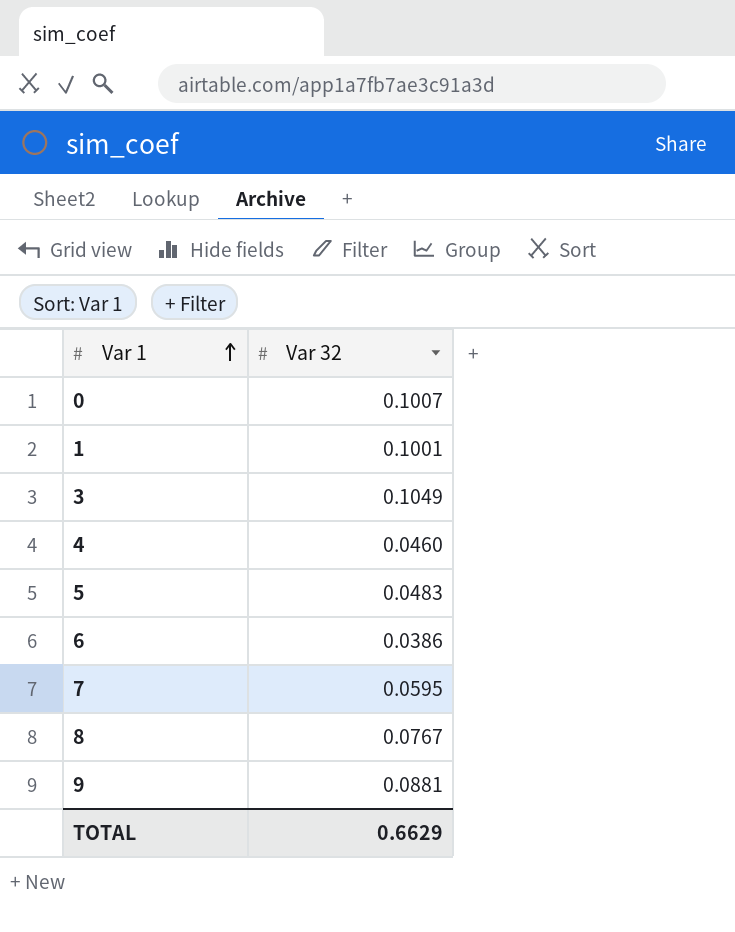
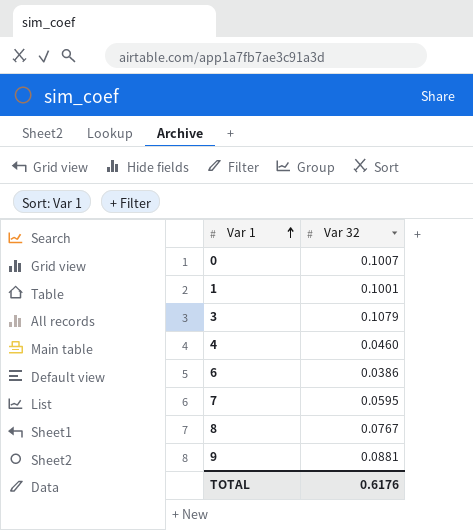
row 5: 0.0483 -> none
3 | Var 32: 0.1049 -> 0.1079
TOTAL | Var 32: 0.6629 -> 0.6176

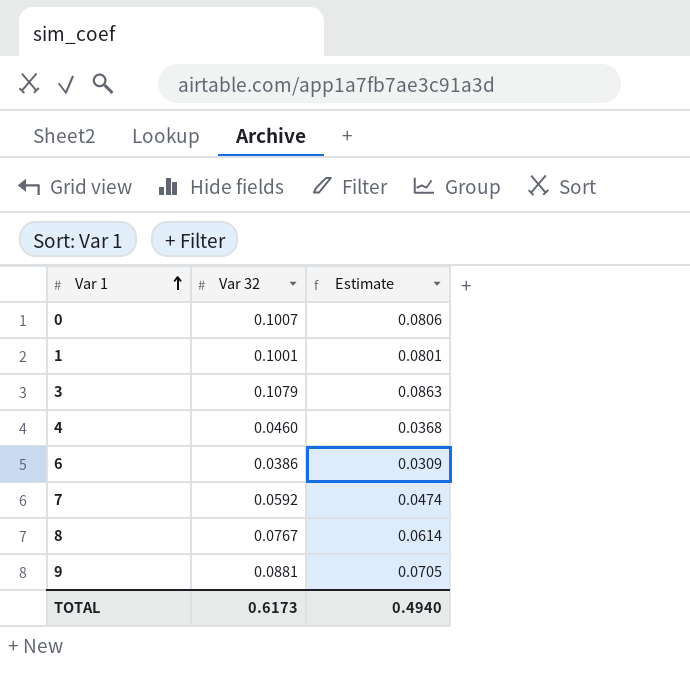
column Estimate | formula: none -> [Var 32] * 0.8
7 | Var 32: 0.0595 -> 0.0592
TOTAL | Var 32: 0.6176 -> 0.6173

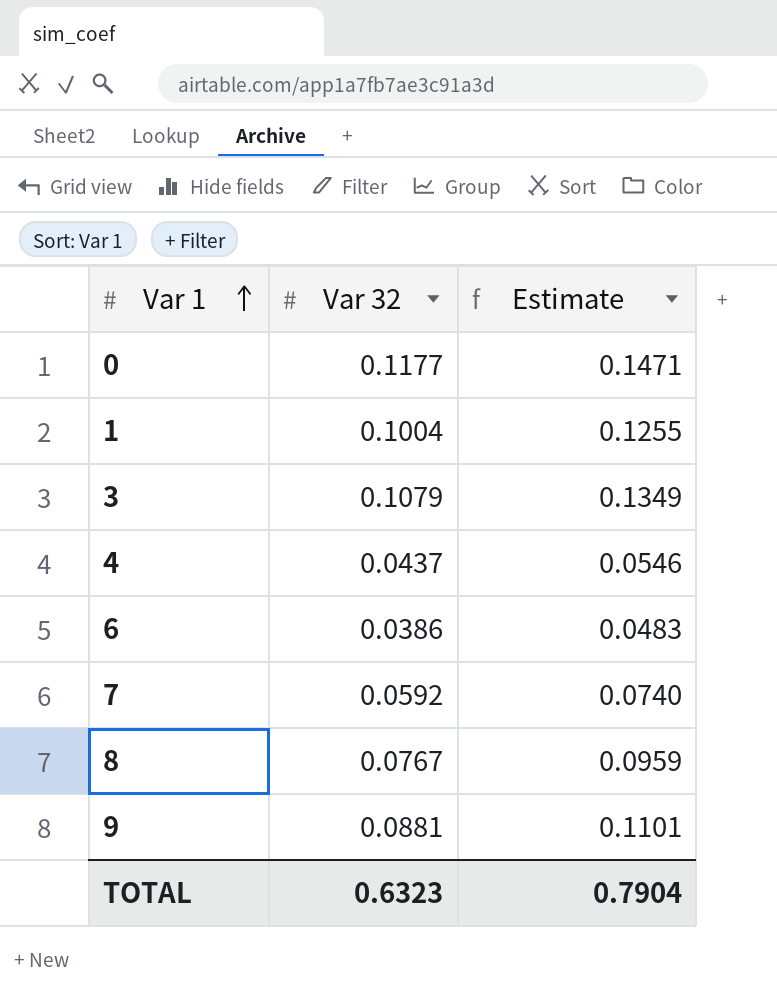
column Estimate | formula: [Var 32] * 0.8 -> [Var 32] * 1.25
0 | Var 32: 0.1007 -> 0.1177
1 | Var 32: 0.1001 -> 0.1004
4 | Var 32: 0.0460 -> 0.0437
TOTAL | Var 32: 0.6173 -> 0.6323
TOTAL | Estimate: 0.4940 -> 0.7904

